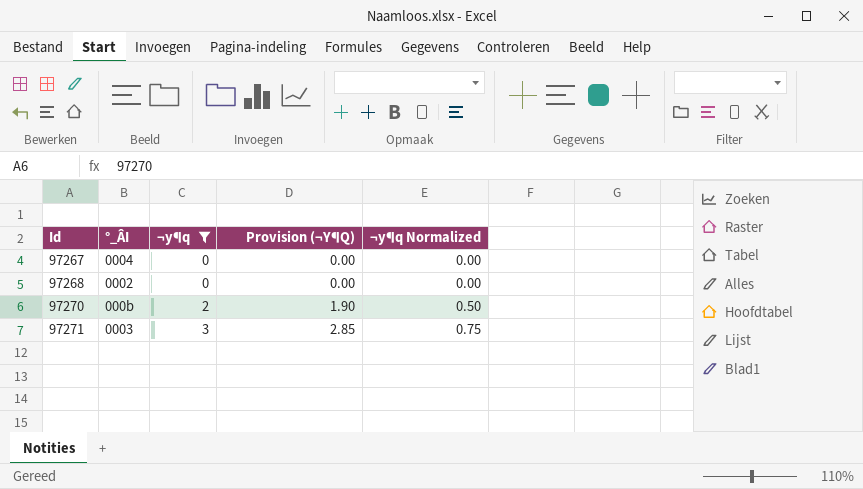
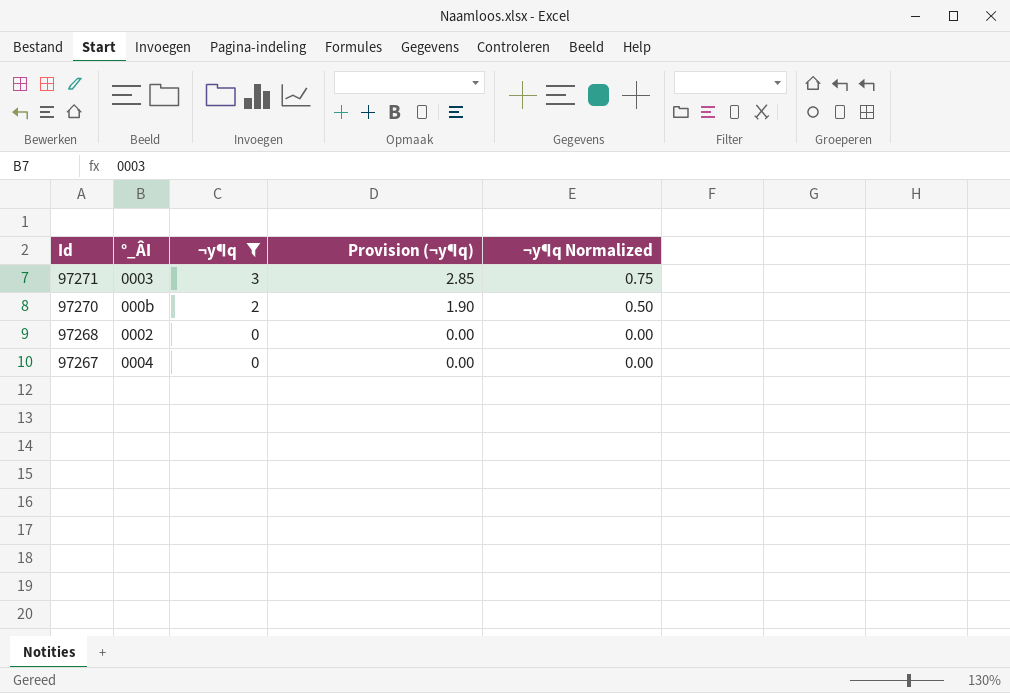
row order: Id ascending -> Id descending
column name: Provision (¬Y¶Q) -> Provision (¬y¶q)

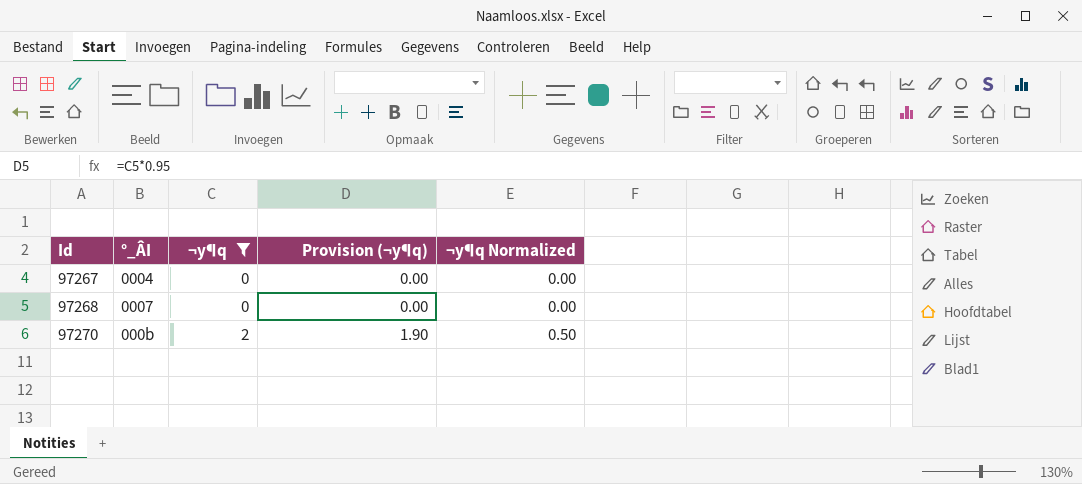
row order: Id descending -> Id ascending
row 97271: 0003 | 3 | 2.85 | 0.75 -> none
97268 | °_ÂI: 0002 -> 0007

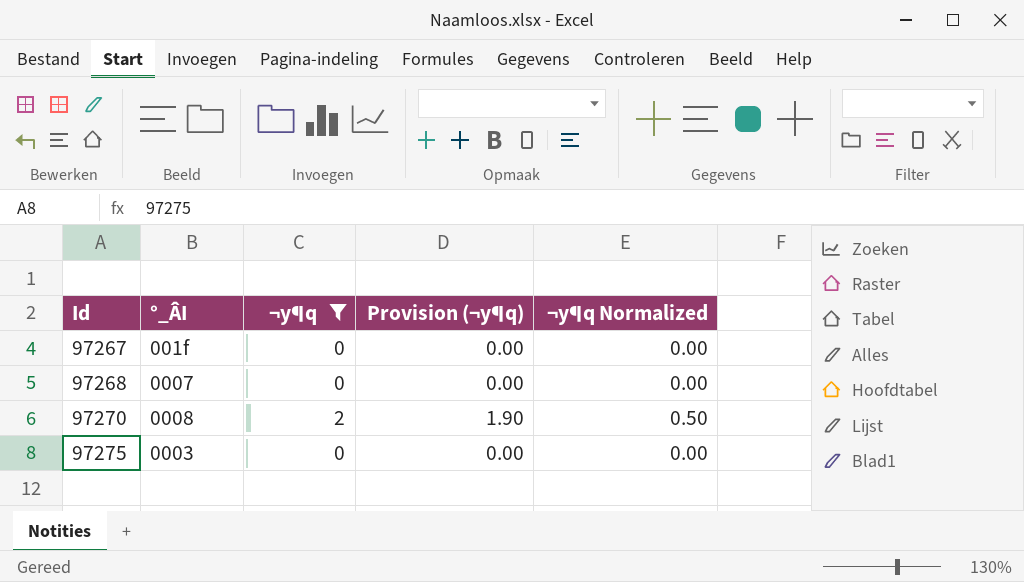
97267 | °_ÂI: 0004 -> 001f
97270 | °_ÂI: 000b -> 0008
row 97275: none -> 0003 | 0 | 0.00 | 0.00

